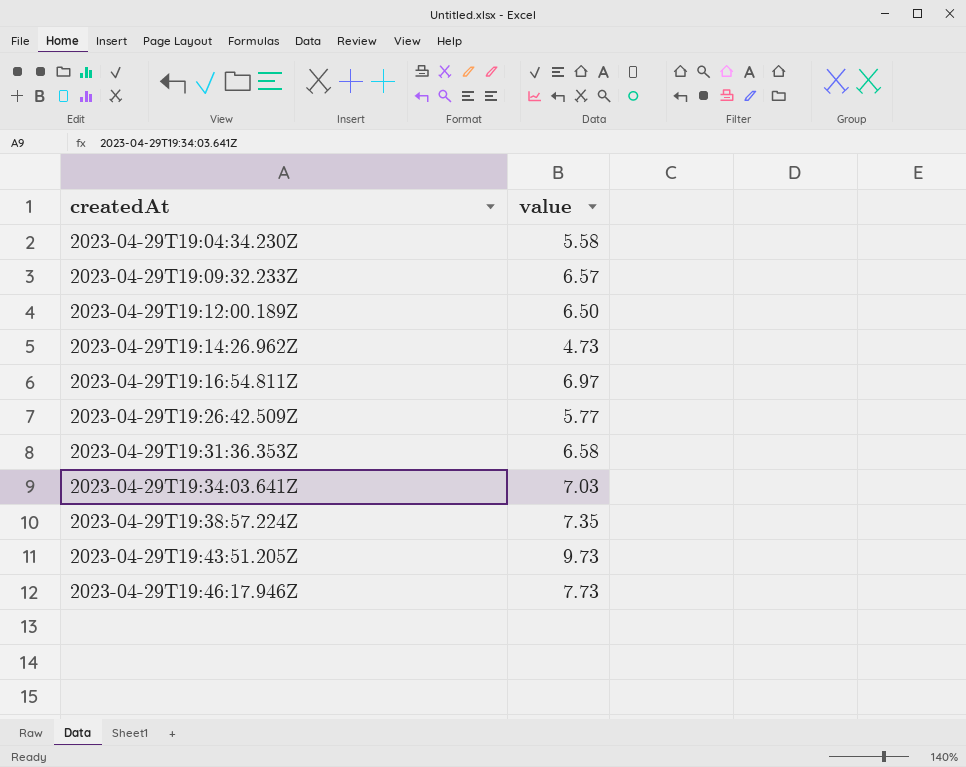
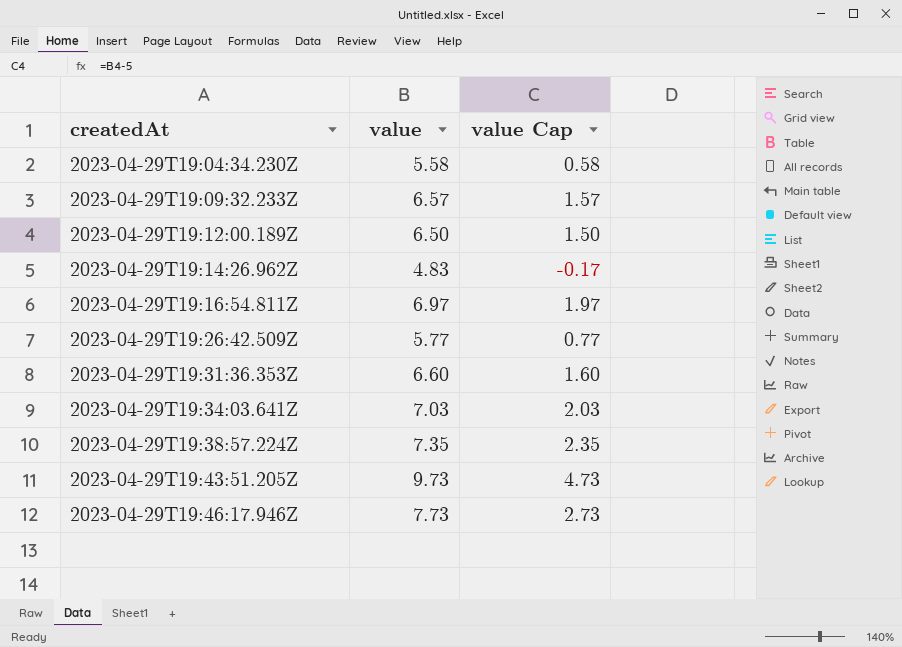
column value Cap | formula: none -> [value] - 5
2023-04-29T19:14:26.962Z | value: 4.73 -> 4.83
2023-04-29T19:31:36.353Z | value: 6.58 -> 6.60

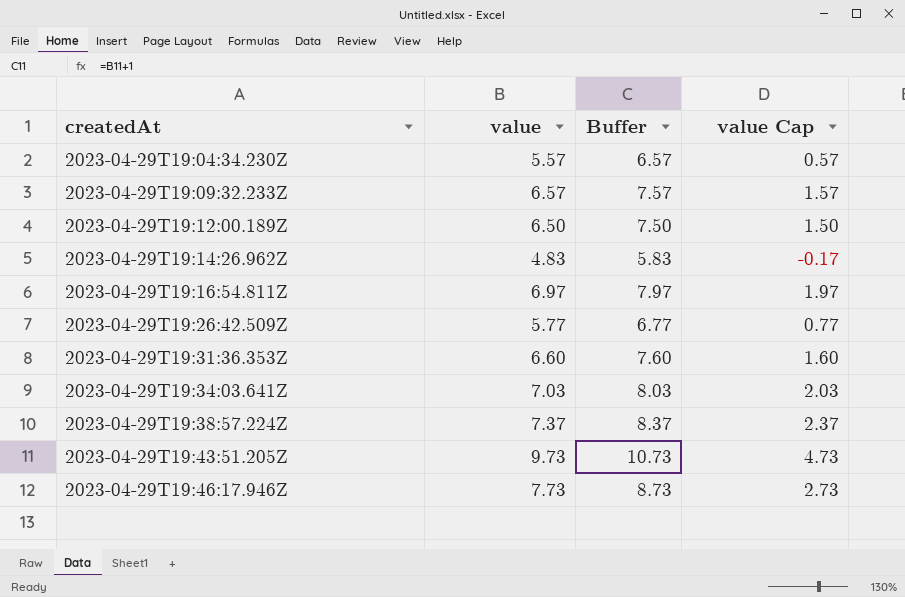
column Buffer | formula: none -> [value] + 1
2023-04-29T19:04:34.230Z | value: 5.58 -> 5.57
2023-04-29T19:04:34.230Z | value Cap: 0.58 -> 0.57
2023-04-29T19:38:57.224Z | value: 7.35 -> 7.37
2023-04-29T19:38:57.224Z | value Cap: 2.35 -> 2.37

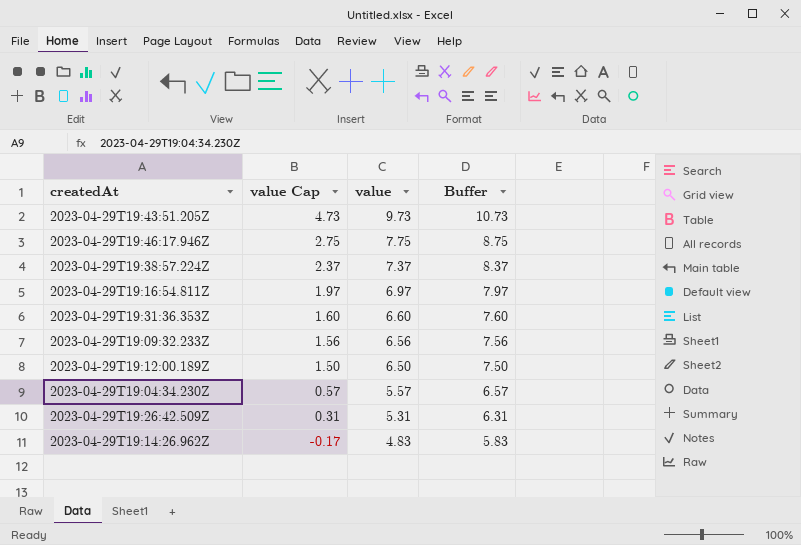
row order: createdAt ascending -> value Cap descending
column value Cap | position: 4 -> 2
row 2023-04-29T19:34:03.641Z: 7.03 | 8.03 | 2.03 -> none
2023-04-29T19:46:17.946Z | value Cap: 2.73 -> 2.75
2023-04-29T19:46:17.946Z | value: 7.73 -> 7.75
2023-04-29T19:46:17.946Z | Buffer: 8.73 -> 8.75
2023-04-29T19:09:32.233Z | value Cap: 1.57 -> 1.56
2023-04-29T19:09:32.233Z | value: 6.57 -> 6.56
2023-04-29T19:09:32.233Z | Buffer: 7.57 -> 7.56
2023-04-29T19:26:42.509Z | value Cap: 0.77 -> 0.31
2023-04-29T19:26:42.509Z | value: 5.77 -> 5.31
2023-04-29T19:26:42.509Z | Buffer: 6.77 -> 6.31

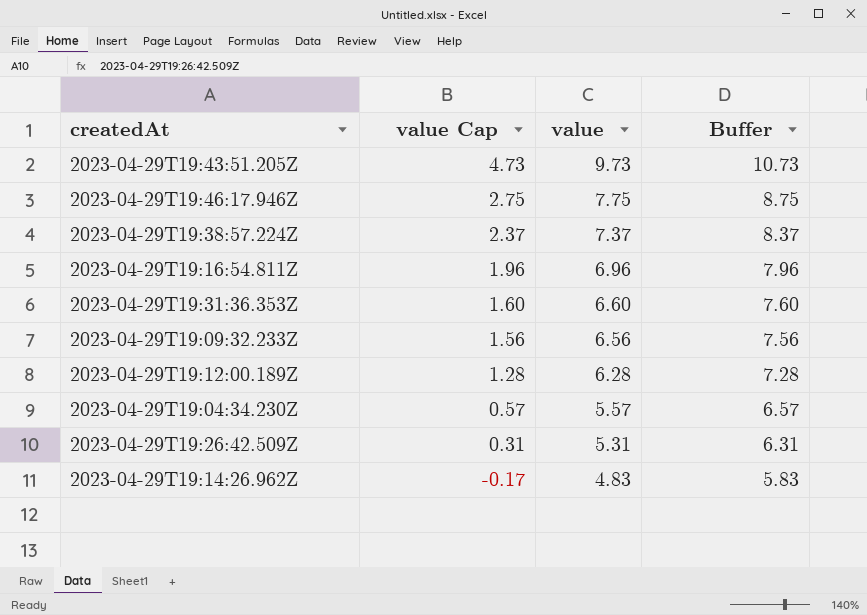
2023-04-29T19:16:54.811Z | value Cap: 1.97 -> 1.96
2023-04-29T19:16:54.811Z | value: 6.97 -> 6.96
2023-04-29T19:16:54.811Z | Buffer: 7.97 -> 7.96
2023-04-29T19:12:00.189Z | value Cap: 1.50 -> 1.28
2023-04-29T19:12:00.189Z | value: 6.50 -> 6.28
2023-04-29T19:12:00.189Z | Buffer: 7.50 -> 7.28

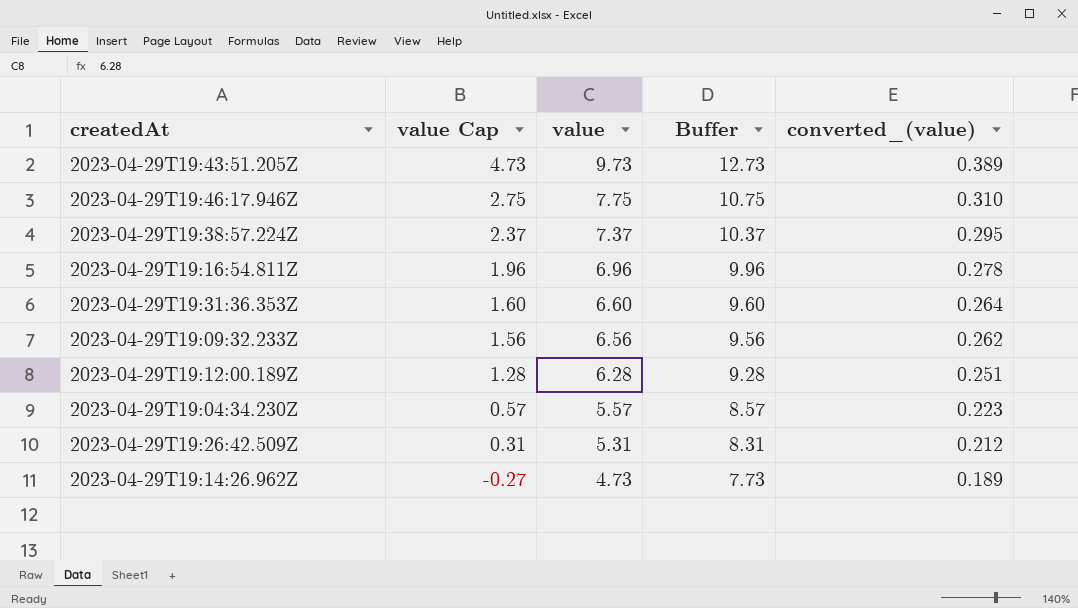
column Buffer | formula: [value] + 1 -> [value] + 3
column converted_(value) | formula: none -> [value] * 0.04
2023-04-29T19:14:26.962Z | value Cap: -0.17 -> -0.27
2023-04-29T19:14:26.962Z | value: 4.83 -> 4.73

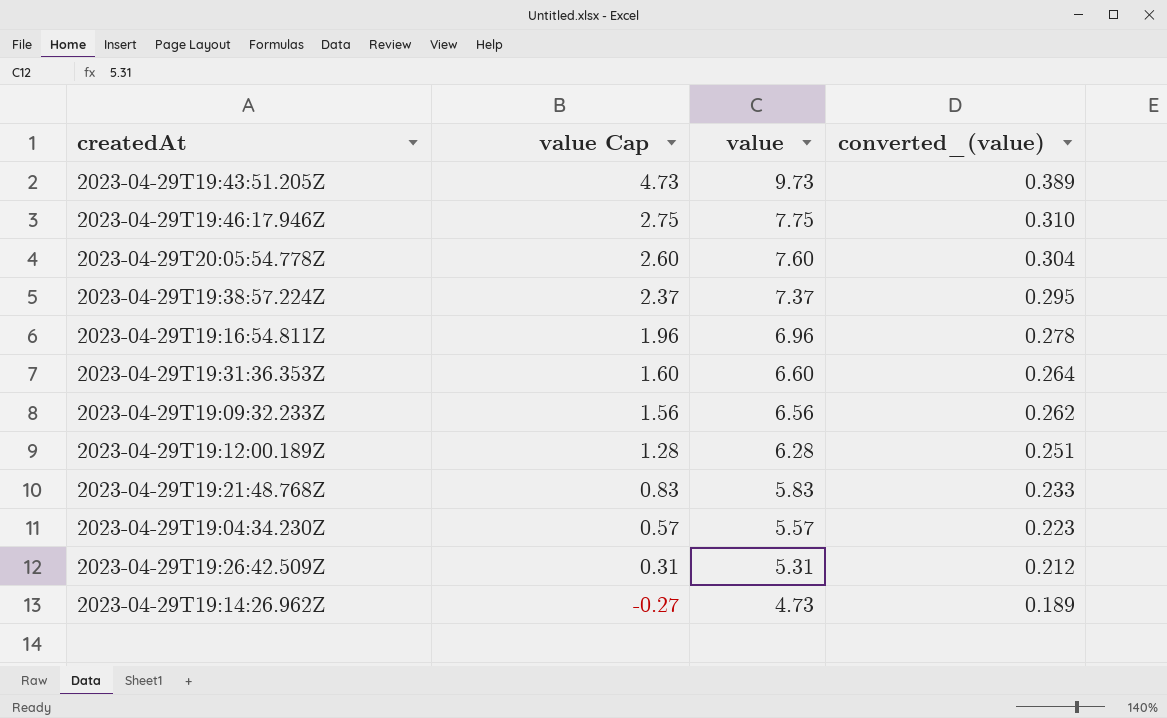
column Buffer | formula: [value] + 3 -> none
row 2023-04-29T20:05:54.778Z: none -> 2.60 | 7.60 | 0.304
row 2023-04-29T19:21:48.768Z: none -> 0.83 | 5.83 | 0.233

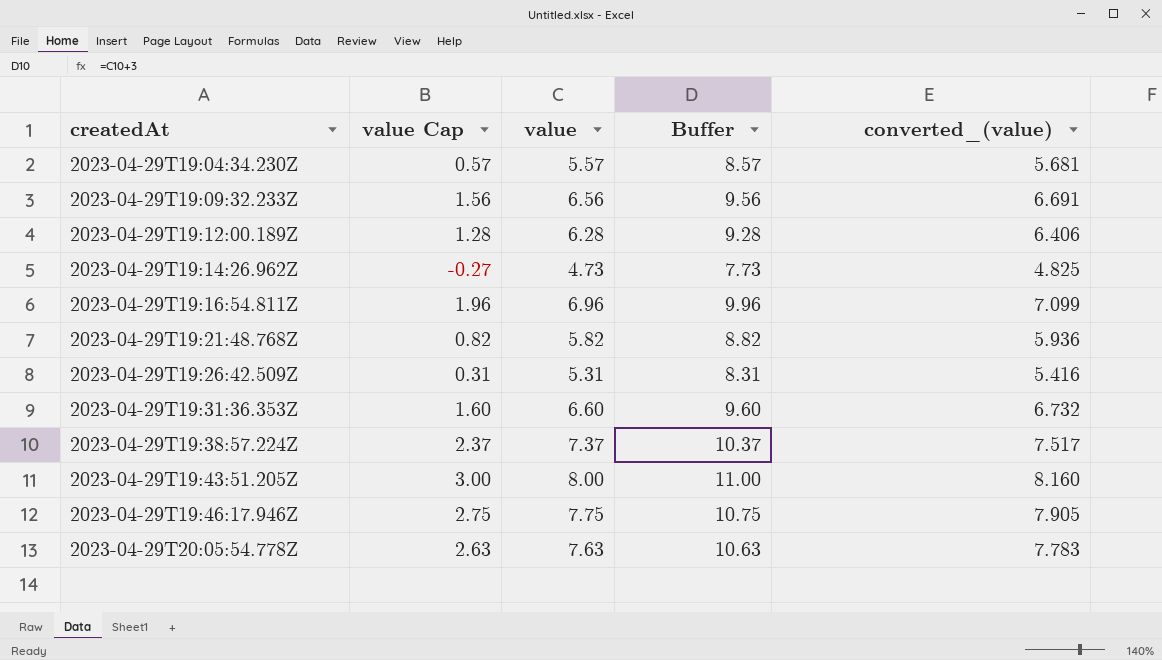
row order: value Cap descending -> createdAt ascending
column Buffer | formula: none -> [value] + 3
column converted_(value) | formula: [value] * 0.04 -> [value] * 1.02
2023-04-29T19:21:48.768Z | value Cap: 0.83 -> 0.82
2023-04-29T19:21:48.768Z | value: 5.83 -> 5.82
2023-04-29T19:43:51.205Z | value Cap: 4.73 -> 3.00
2023-04-29T19:43:51.205Z | value: 9.73 -> 8.00
2023-04-29T20:05:54.778Z | value Cap: 2.60 -> 2.63
2023-04-29T20:05:54.778Z | value: 7.60 -> 7.63

